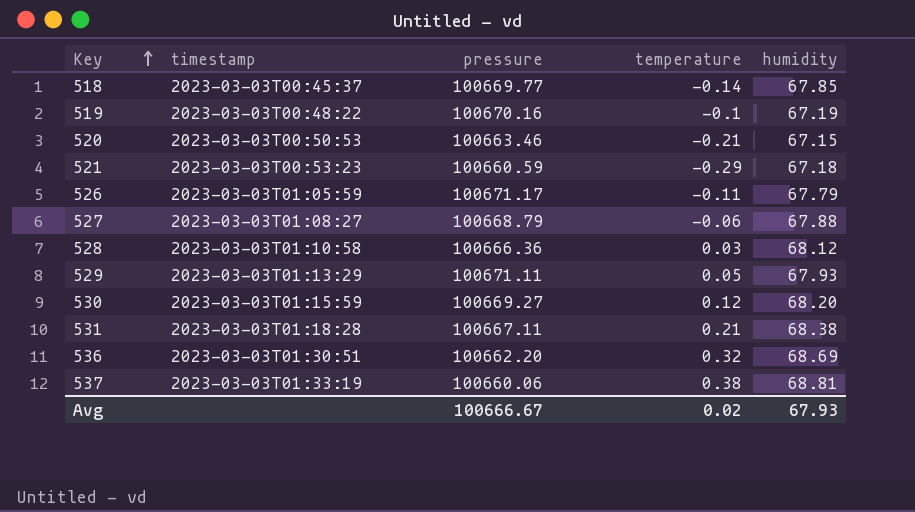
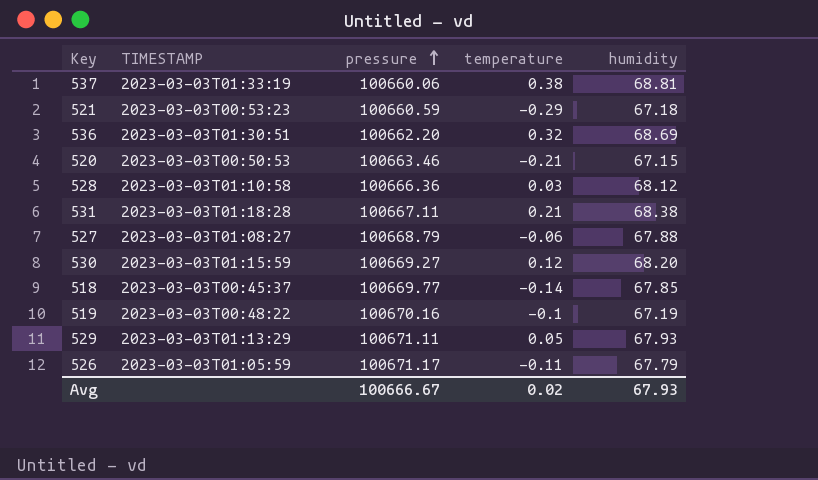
row order: Key ascending -> pressure ascending
column name: timestamp -> TIMESTAMP

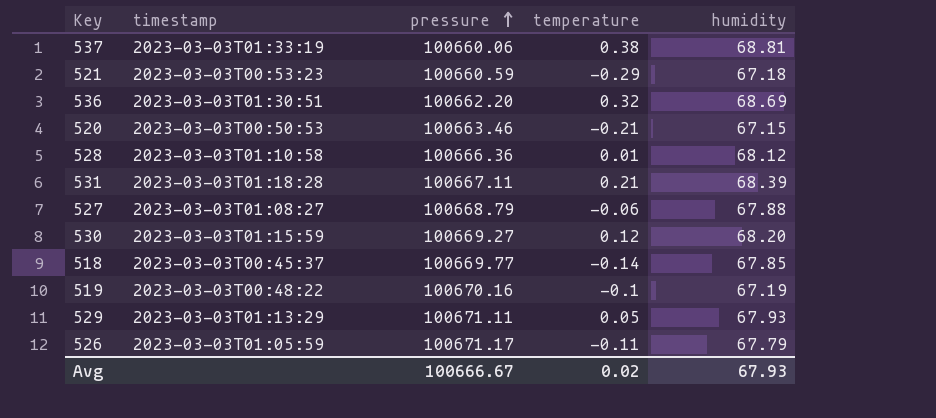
column name: TIMESTAMP -> timestamp
528 | temperature: 0.03 -> 0.01
531 | humidity: 68.38 -> 68.39

